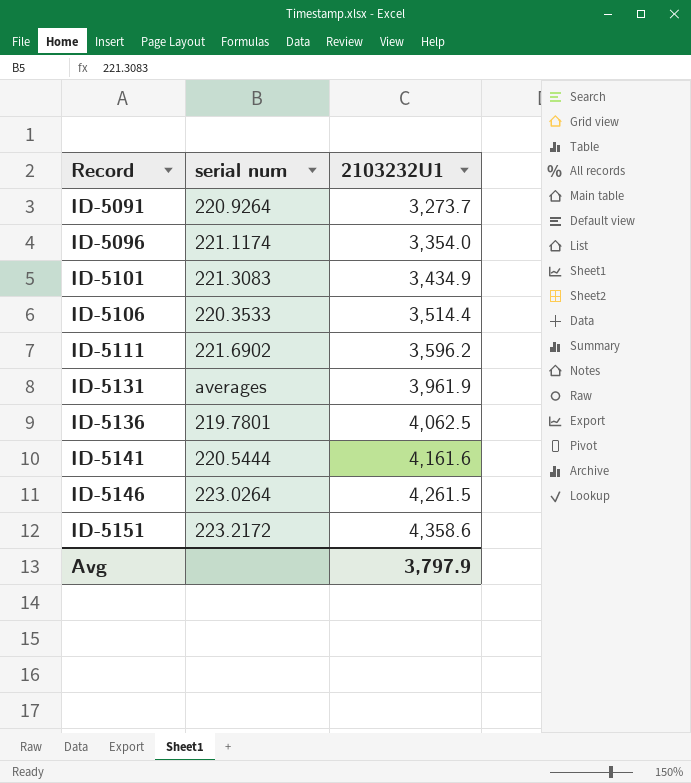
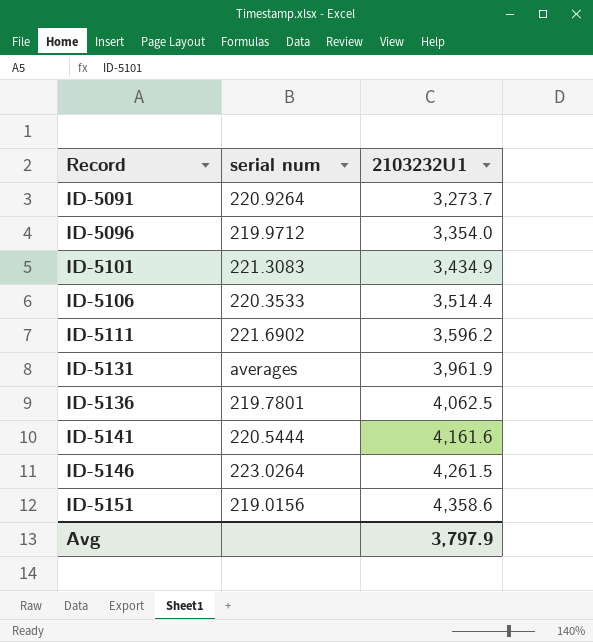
ID-5096 | serial num: 221.1174 -> 219.9712
ID-5151 | serial num: 223.2172 -> 219.0156

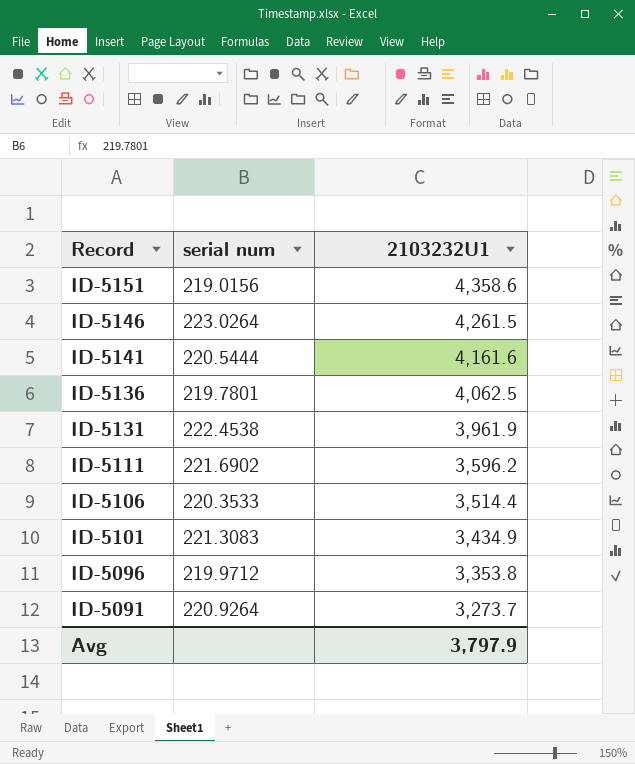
row order: Record ascending -> Record descending
ID-5131 | serial num: averages -> 222.4538
ID-5096 | 2103232U1: 3,354.0 -> 3,353.8

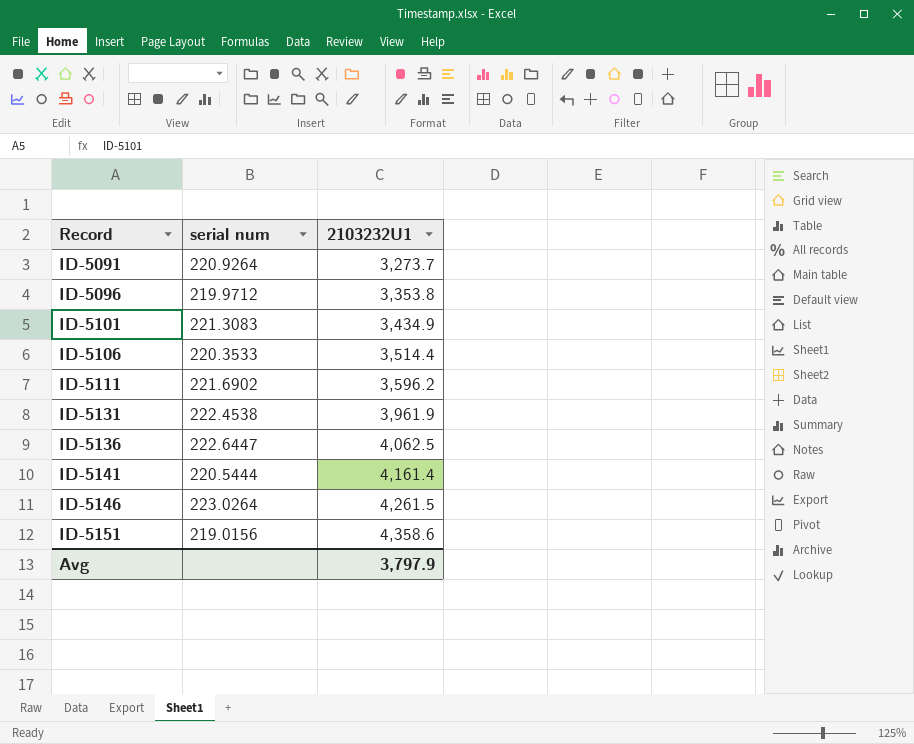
row order: Record descending -> Record ascending
ID-5136 | serial num: 219.7801 -> 222.6447
ID-5141 | 2103232U1: 4,161.6 -> 4,161.4

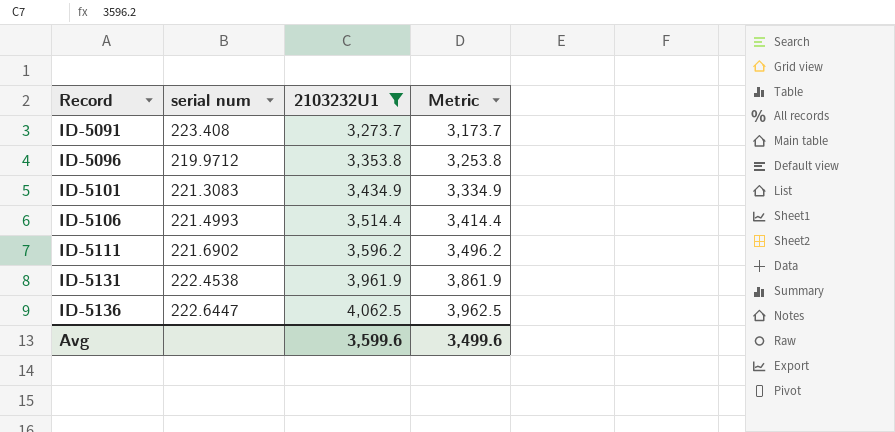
filter: none -> 2103232U1 <= 4,062.5
column Metric | formula: none -> [2103232U1] - 100
ID-5091 | serial num: 220.9264 -> 223.408
ID-5106 | serial num: 220.3533 -> 221.4993
Avg | 2103232U1: 3,797.9 -> 3,599.6

